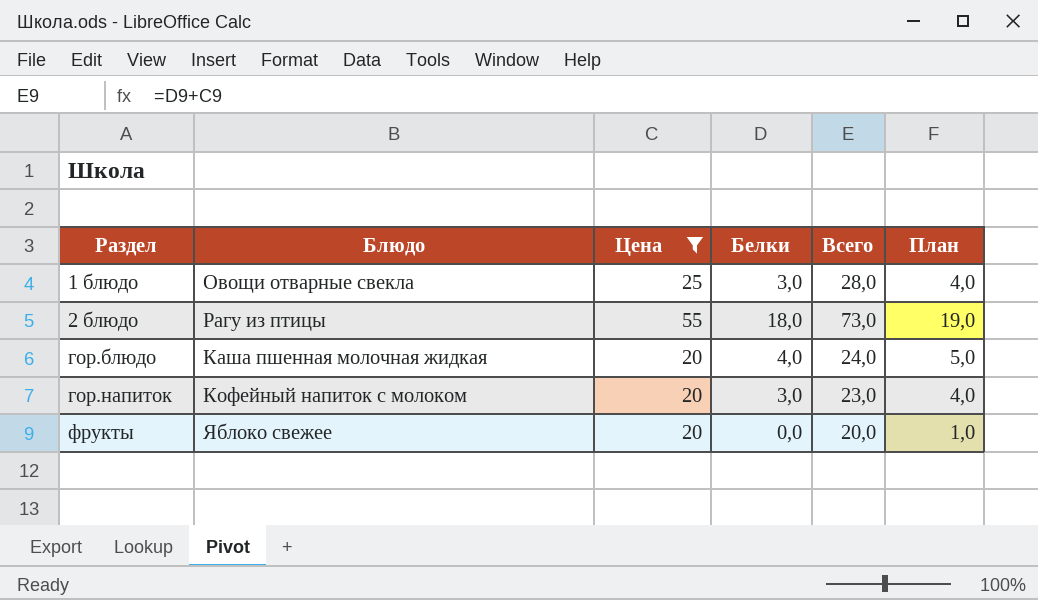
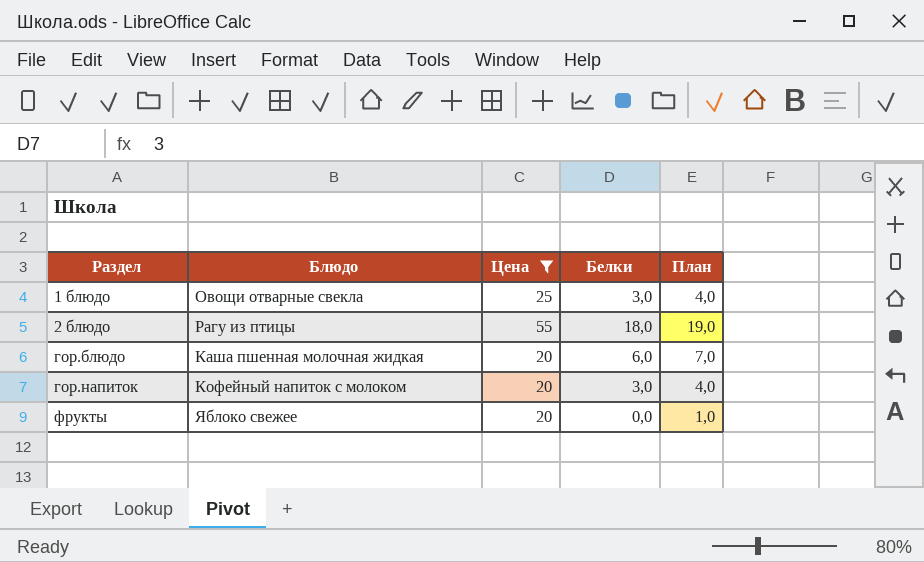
column Всего | formula: [Цена] + [Белки] -> none
гор.блюдо | Белки: 4,0 -> 6,0
гор.блюдо | План: 5,0 -> 7,0

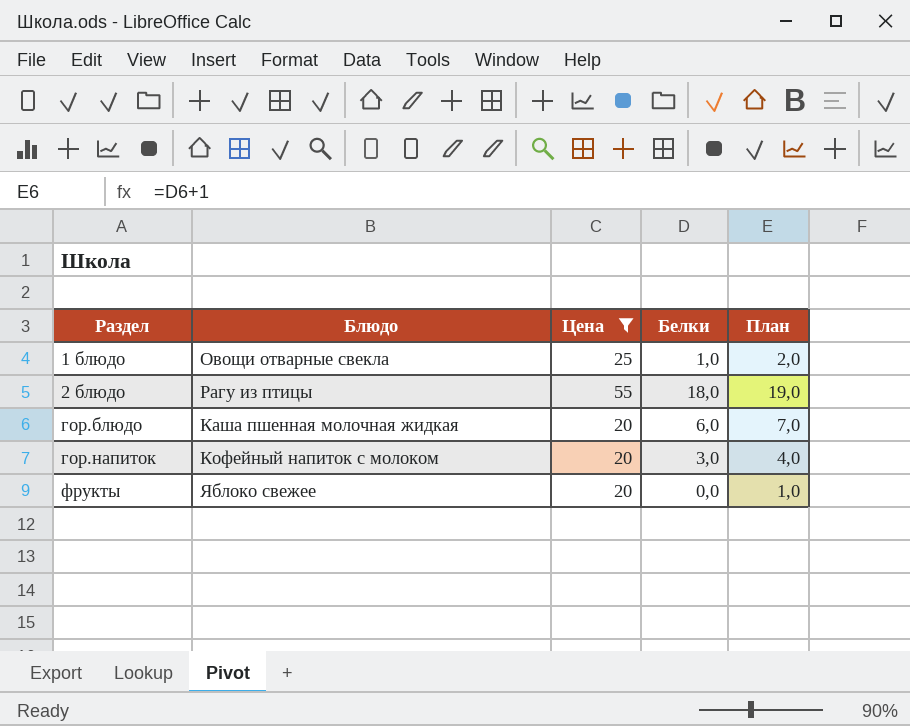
1 блюдо | Белки: 3,0 -> 1,0
1 блюдо | План: 4,0 -> 2,0

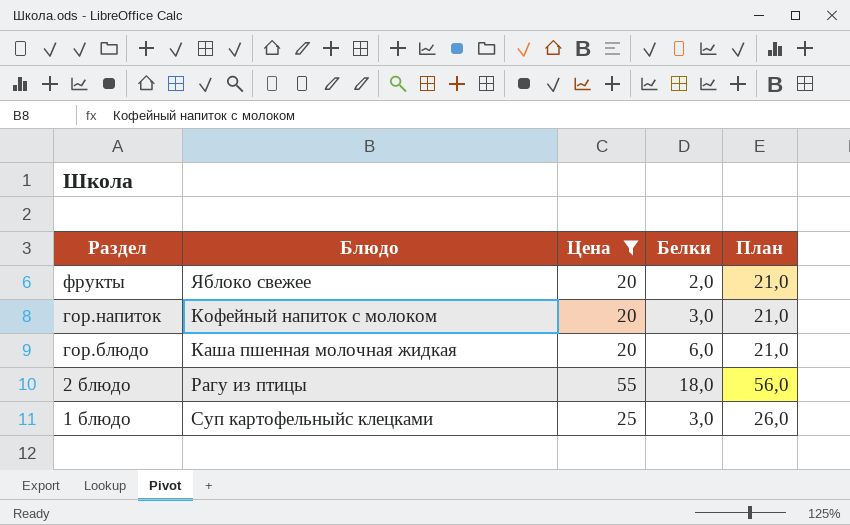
row order: Раздел ascending -> Раздел descending
column План | formula: [Белки] + 1 -> [Цена] + 1
фрукты | Белки: 0,0 -> 2,0
1 блюдо | Блюдо: Овощи отварные свекла -> Суп картофельныйс клецками
1 блюдо | Белки: 1,0 -> 3,0

